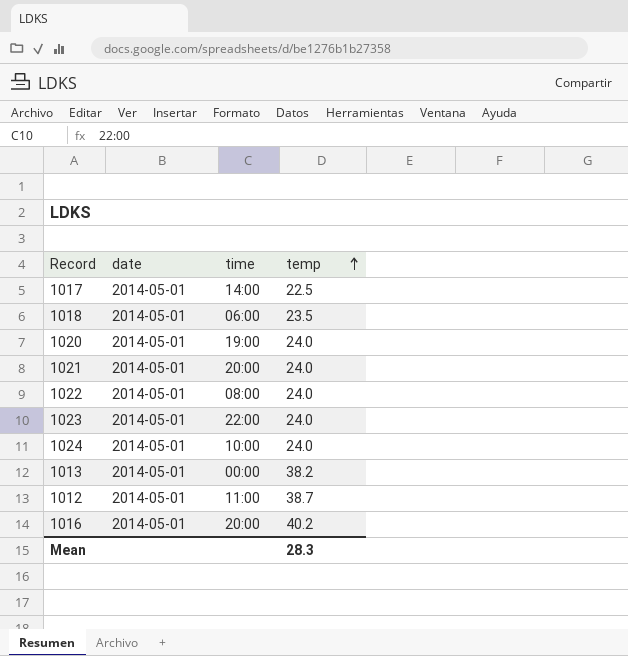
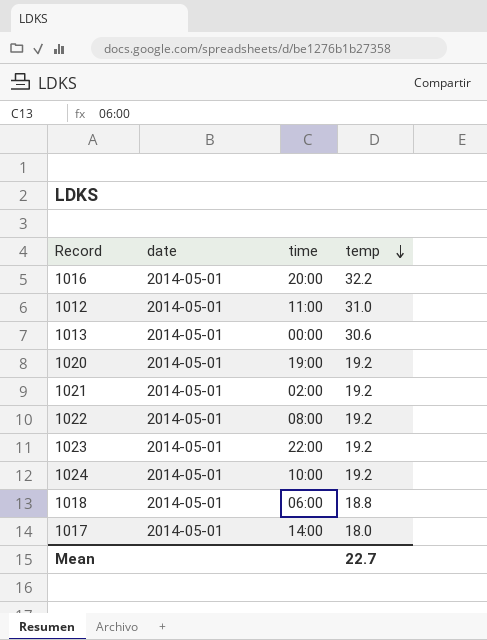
row order: temp ascending -> temp descending
1016 | temp: 40.2 -> 32.2
1012 | temp: 38.7 -> 31.0
1013 | temp: 38.2 -> 30.6
1020 | temp: 24.0 -> 19.2
1021 | time: 20:00 -> 02:00
1021 | temp: 24.0 -> 19.2
1022 | temp: 24.0 -> 19.2
1023 | temp: 24.0 -> 19.2
1024 | temp: 24.0 -> 19.2
1018 | temp: 23.5 -> 18.8
1017 | temp: 22.5 -> 18.0
Mean | temp: 28.3 -> 22.7

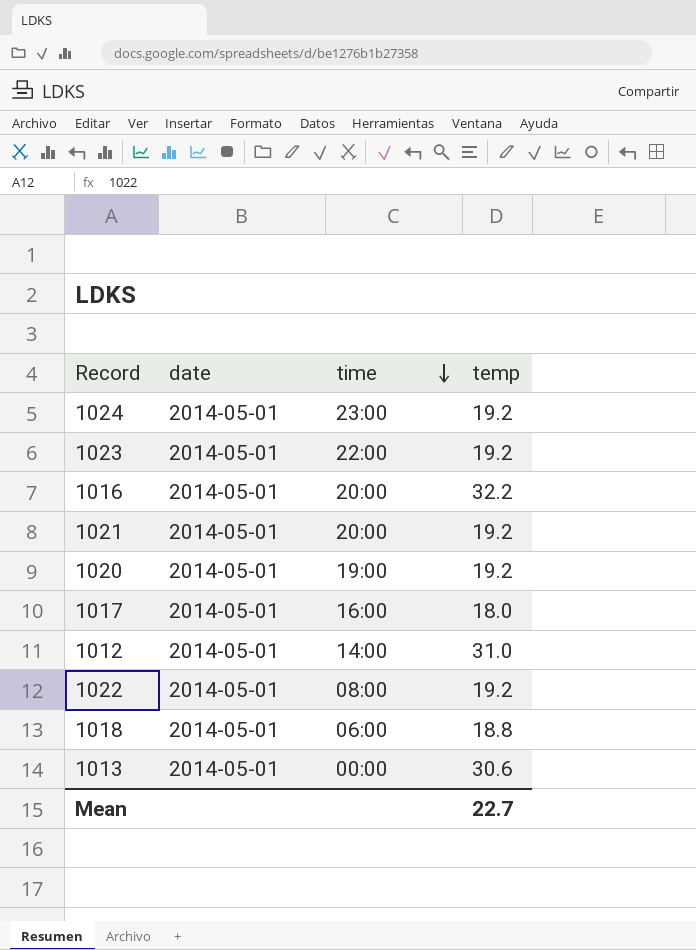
row order: temp descending -> time descending
1024 | time: 10:00 -> 23:00
1021 | time: 02:00 -> 20:00
1017 | time: 14:00 -> 16:00
1012 | time: 11:00 -> 14:00

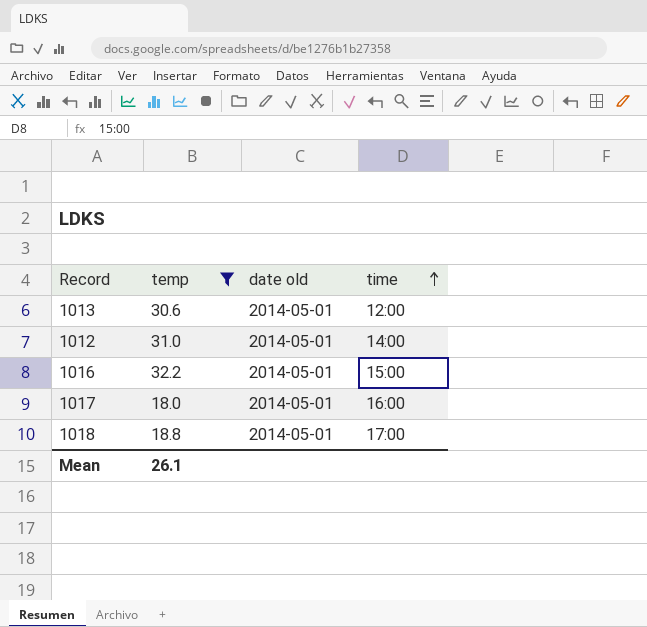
filter: none -> temp != 19.2
row order: time descending -> time ascending
column temp | position: 4 -> 2
column name: date -> date old
1013 | time: 00:00 -> 12:00
1016 | time: 20:00 -> 15:00
1018 | time: 06:00 -> 17:00
Mean | temp: 22.7 -> 26.1

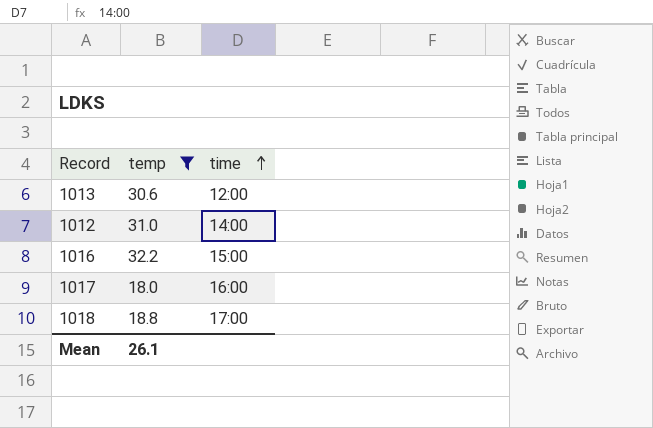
column date old | position: 3 -> none

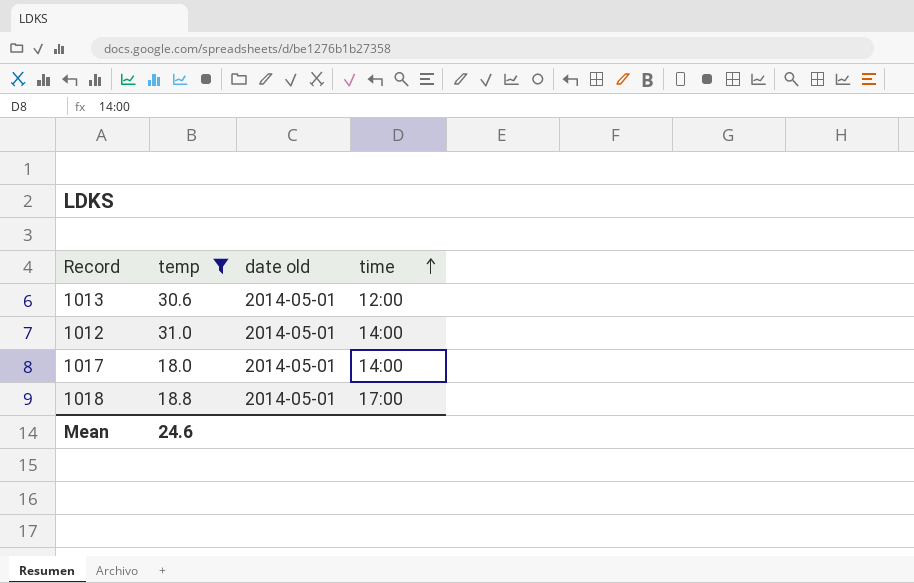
column date old | position: none -> 3
row 1016: 32.2 | 15:00 -> none
1017 | time: 16:00 -> 14:00
Mean | temp: 26.1 -> 24.6

